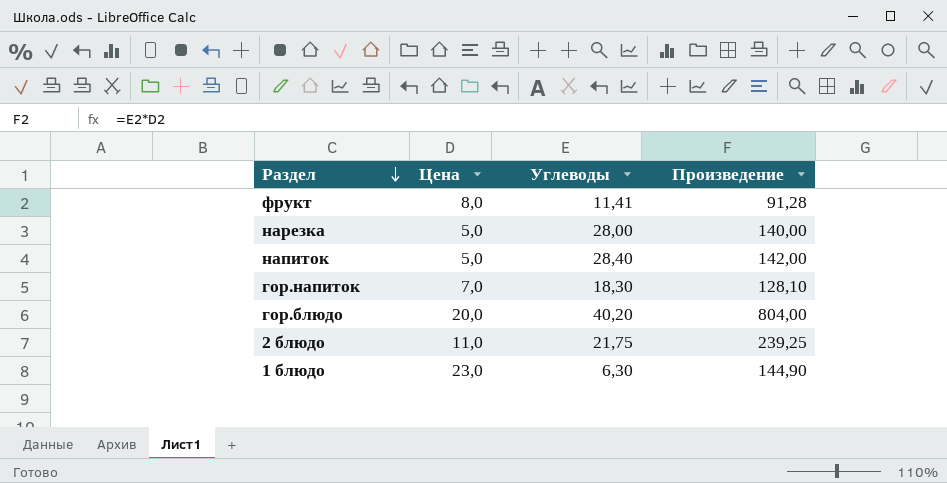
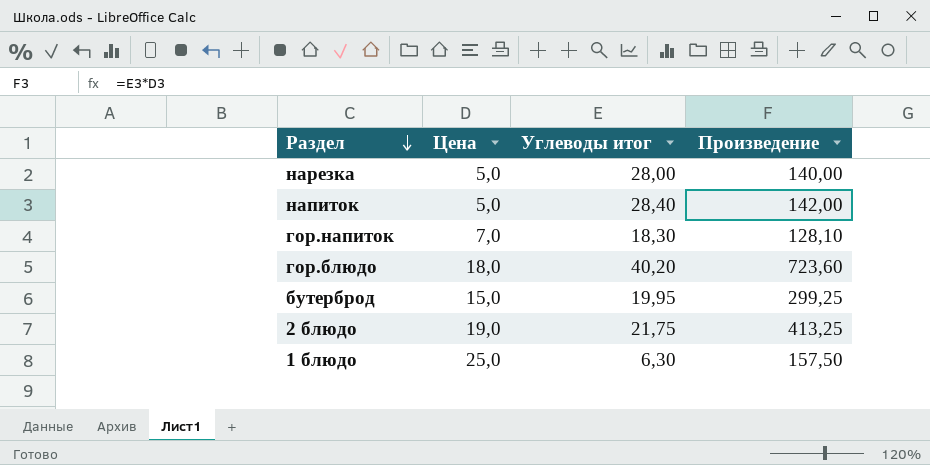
column name: Углеводы -> Углеводы итог
row фрукт: 8,0 | 11,41 | 91,28 -> none
гор.блюдо | Цена: 20,0 -> 18,0
гор.блюдо | Произведение: 804,00 -> 723,60
row бутерброд: none -> 15,0 | 19,95 | 299,25
2 блюдо | Цена: 11,0 -> 19,0
2 блюдо | Произведение: 239,25 -> 413,25
1 блюдо | Цена: 23,0 -> 25,0
1 блюдо | Произведение: 144,90 -> 157,50

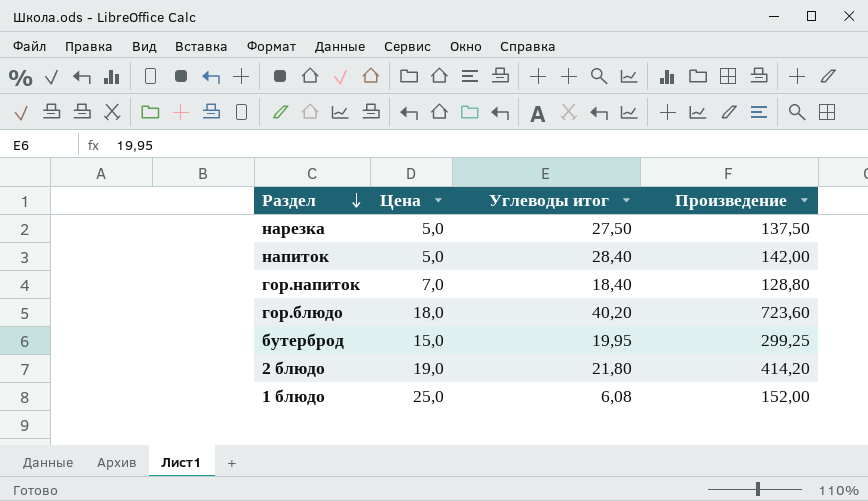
нарезка | Углеводы итог: 28,00 -> 27,50
нарезка | Произведение: 140,00 -> 137,50
гор.напиток | Углеводы итог: 18,30 -> 18,40
гор.напиток | Произведение: 128,10 -> 128,80
2 блюдо | Углеводы итог: 21,75 -> 21,80
2 блюдо | Произведение: 413,25 -> 414,20
1 блюдо | Углеводы итог: 6,30 -> 6,08
1 блюдо | Произведение: 157,50 -> 152,00

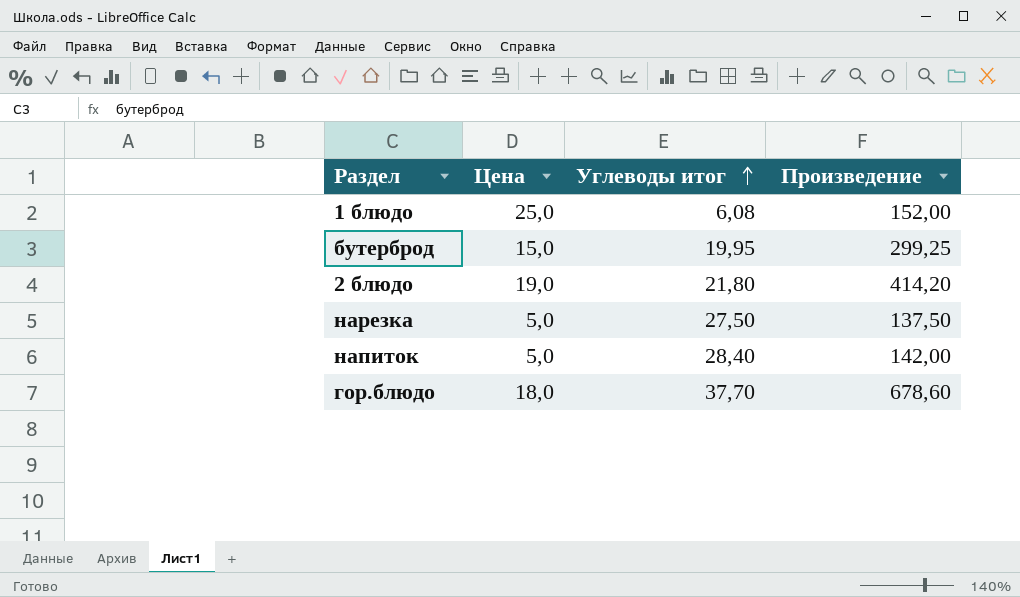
row order: Раздел descending -> Углеводы итог ascending
row гор.напиток: 7,0 | 18,40 | 128,80 -> none
гор.блюдо | Углеводы итог: 40,20 -> 37,70
гор.блюдо | Произведение: 723,60 -> 678,60

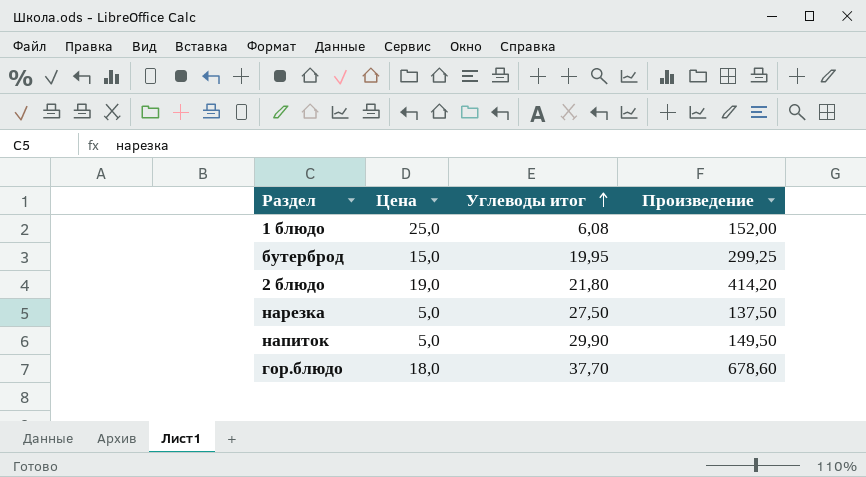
напиток | Углеводы итог: 28,40 -> 29,90
напиток | Произведение: 142,00 -> 149,50

